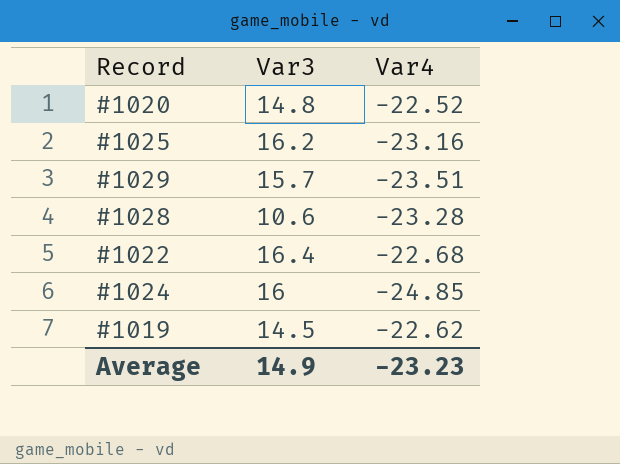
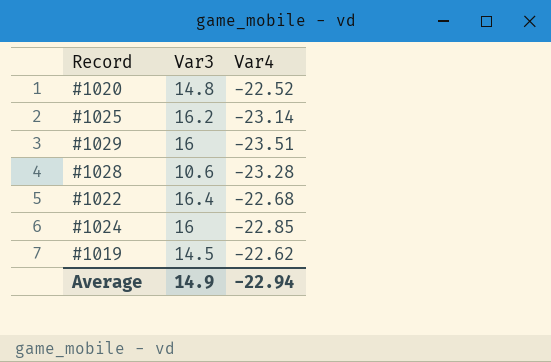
#1025 | Var4: -23.16 -> -23.14
#1029 | Var3: 15.7 -> 16
#1024 | Var4: -24.85 -> -22.85
Average | Var4: -23.23 -> -22.94

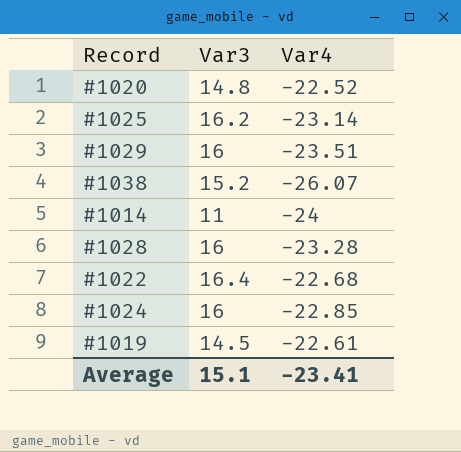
row #1038: none -> 15.2 | -26.07
row #1014: none -> 11 | -24
#1028 | Var3: 10.6 -> 16
#1019 | Var4: -22.62 -> -22.61
Average | Var3: 14.9 -> 15.1
Average | Var4: -22.94 -> -23.41

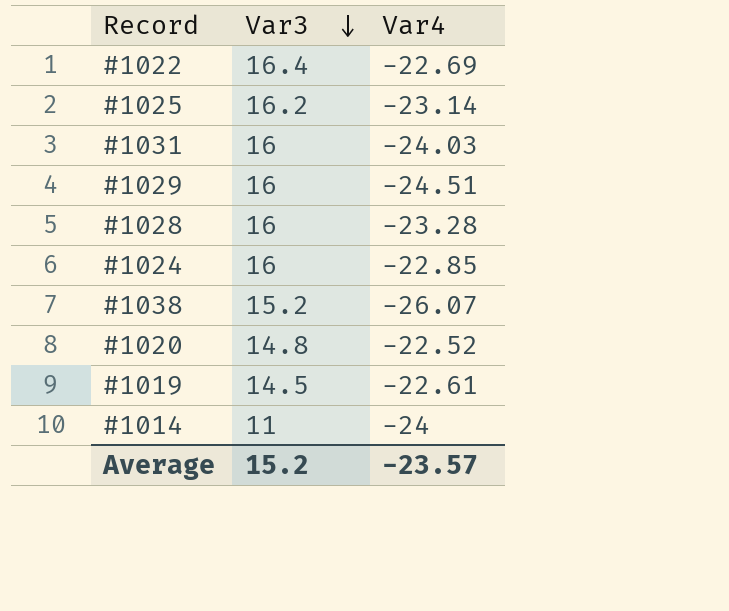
row order: none -> Var3 descending
#1022 | Var4: -22.68 -> -22.69
row #1031: none -> 16 | -24.03
#1029 | Var4: -23.51 -> -24.51
Average | Var3: 15.1 -> 15.2
Average | Var4: -23.41 -> -23.57

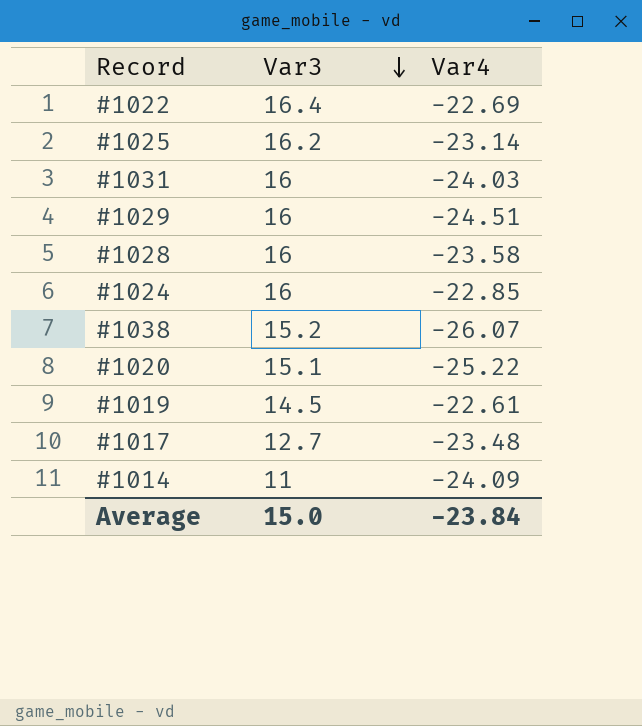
#1028 | Var4: -23.28 -> -23.58
#1020 | Var3: 14.8 -> 15.1
#1020 | Var4: -22.52 -> -25.22
row #1017: none -> 12.7 | -23.48
#1014 | Var4: -24 -> -24.09
Average | Var3: 15.2 -> 15.0
Average | Var4: -23.57 -> -23.84

